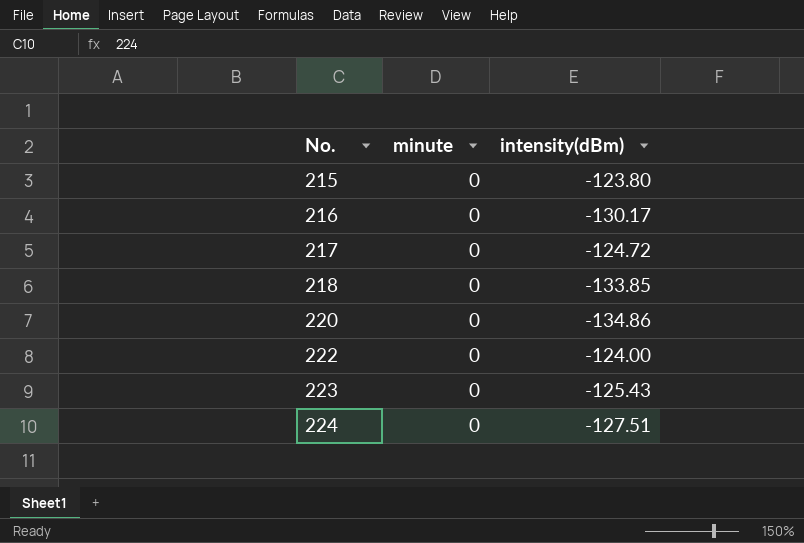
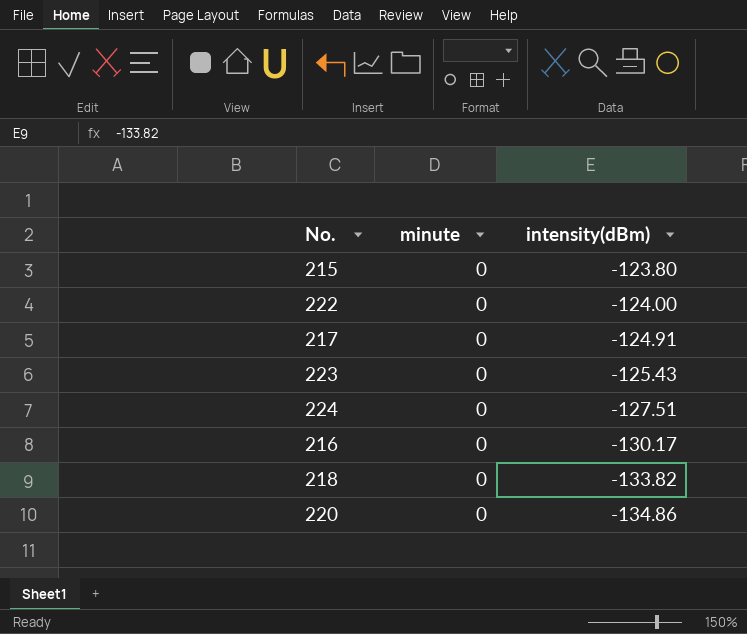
row order: No. ascending -> intensity(dBm) descending
217 | intensity(dBm): -124.72 -> -124.91
218 | intensity(dBm): -133.85 -> -133.82

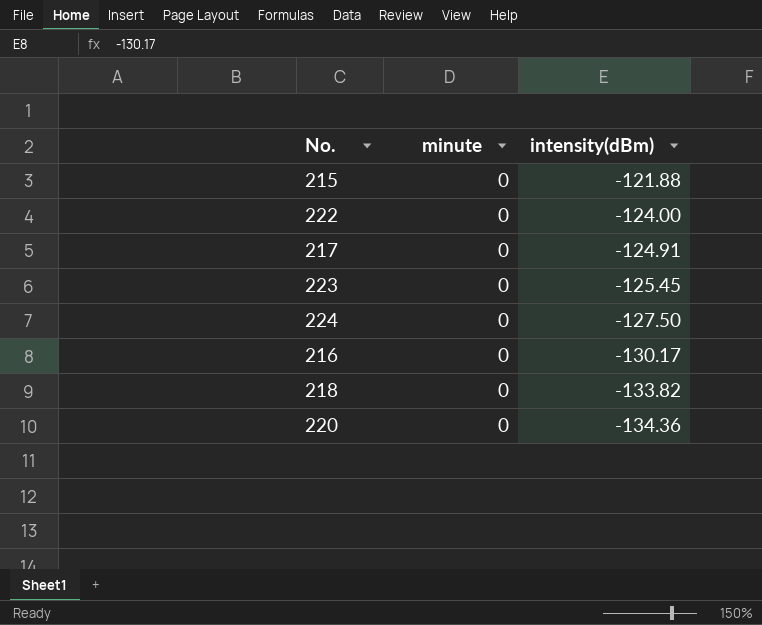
215 | intensity(dBm): -123.80 -> -121.88
223 | intensity(dBm): -125.43 -> -125.45
224 | intensity(dBm): -127.51 -> -127.50
220 | intensity(dBm): -134.86 -> -134.36

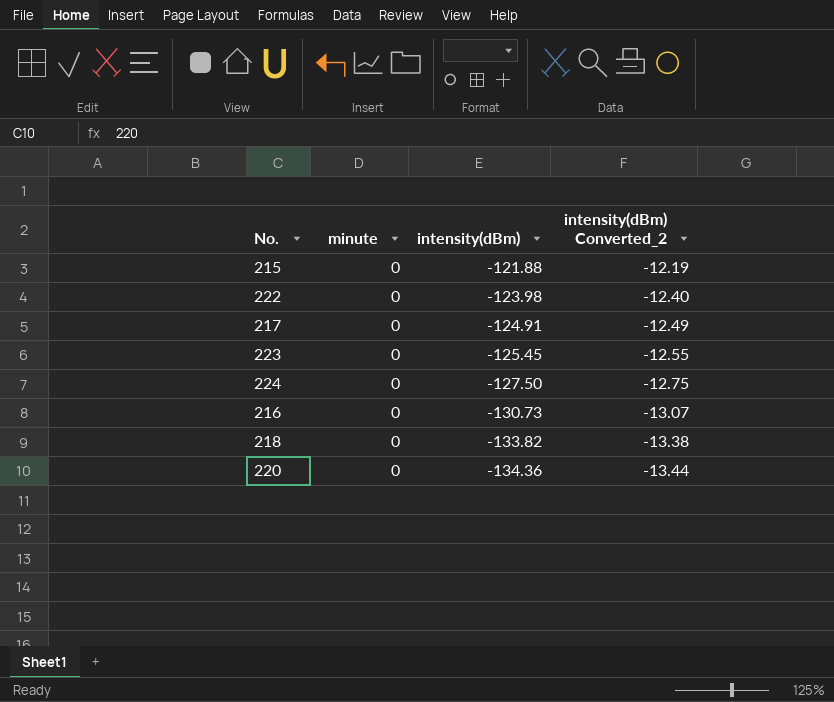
column intensity(dBm) Converted_2 | formula: none -> [intensity(dBm)] * 0.1
222 | intensity(dBm): -124.00 -> -123.98
216 | intensity(dBm): -130.17 -> -130.73

